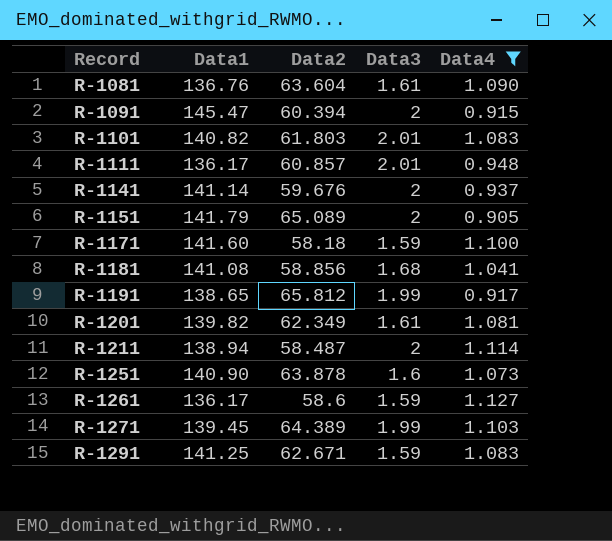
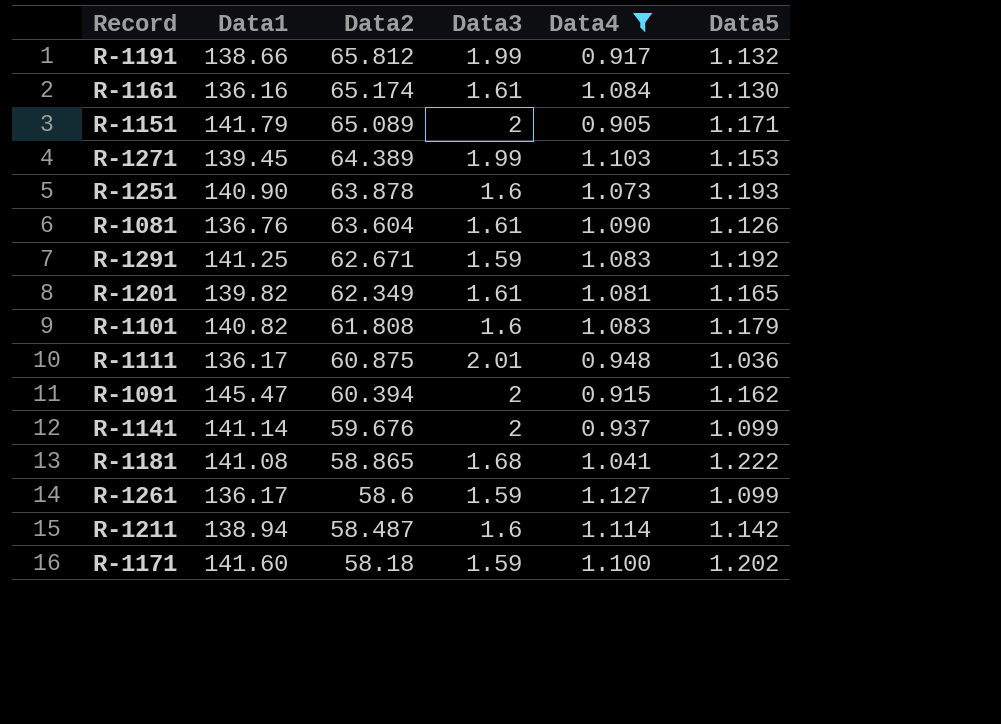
row order: Record ascending -> Data2 descending
column Data5 | position: none -> 6
R-1191 | Data1: 138.65 -> 138.66
row R-1161: none -> 136.16 | 65.174 | 1.61 | 1.084 | 1.130
R-1101 | Data2: 61.803 -> 61.808
R-1101 | Data3: 2.01 -> 1.6
R-1111 | Data2: 60.857 -> 60.875
R-1181 | Data2: 58.856 -> 58.865
R-1211 | Data3: 2 -> 1.6

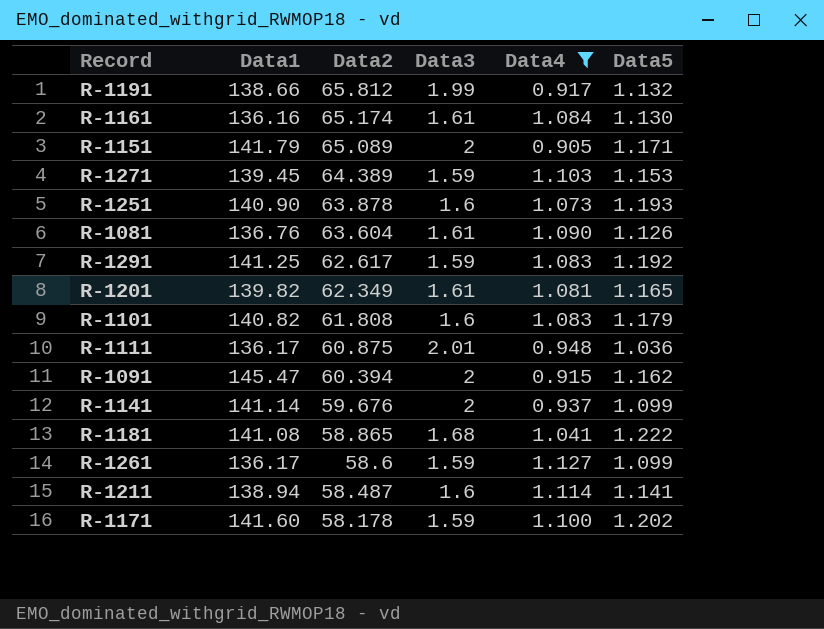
R-1271 | Data3: 1.99 -> 1.59
R-1291 | Data2: 62.671 -> 62.617
R-1211 | Data5: 1.142 -> 1.141
R-1171 | Data2: 58.18 -> 58.178

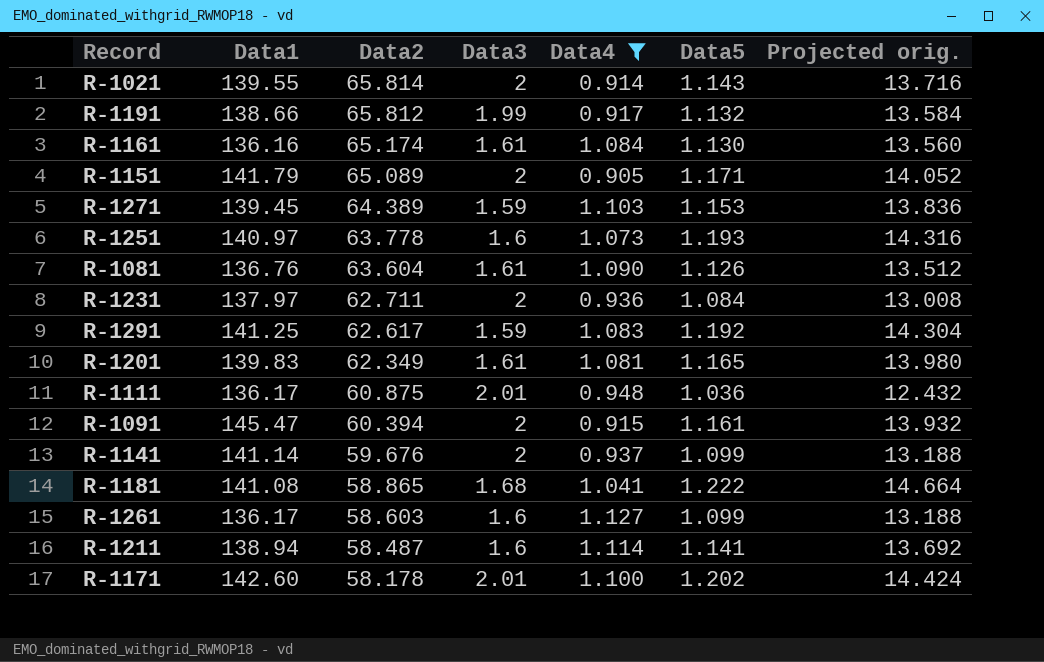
column Projected orig. | formula: none -> [Data5] * 12
row R-1101: 140.82 | 61.808 | 1.6 | 1.083 | 1.179 -> none
row R-1021: none -> 139.55 | 65.814 | 2 | 0.914 | 1.143 | 13.716
R-1251 | Data1: 140.90 -> 140.97
R-1251 | Data2: 63.878 -> 63.778
row R-1231: none -> 137.97 | 62.711 | 2 | 0.936 | 1.084 | 13.008
R-1201 | Data1: 139.82 -> 139.83
R-1091 | Data5: 1.162 -> 1.161
R-1261 | Data2: 58.6 -> 58.603
R-1261 | Data3: 1.59 -> 1.6
R-1171 | Data1: 141.60 -> 142.60
R-1171 | Data3: 1.59 -> 2.01

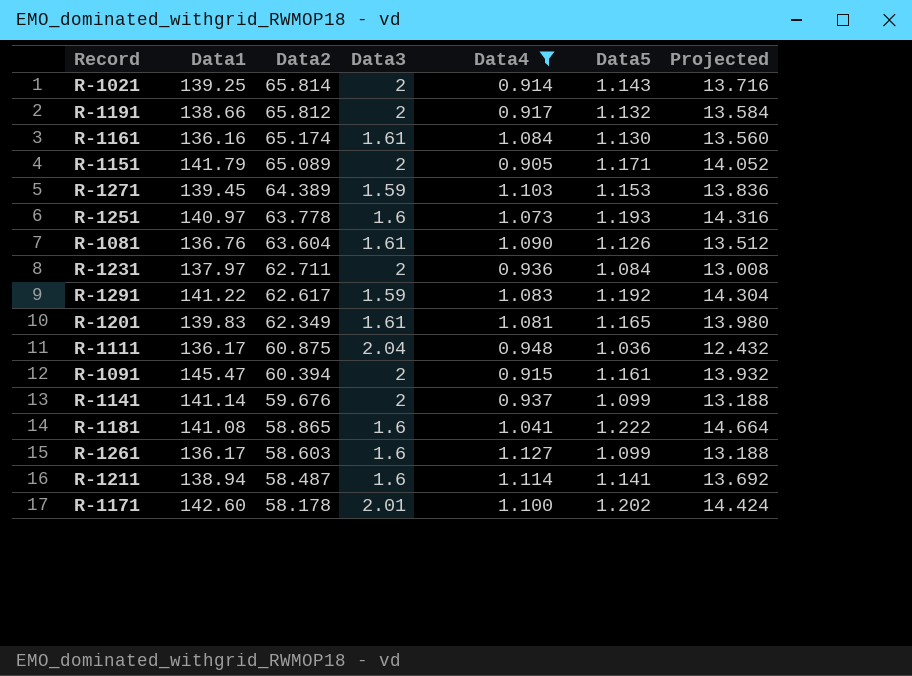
column name: Projected orig. -> Projected
R-1021 | Data1: 139.55 -> 139.25
R-1191 | Data3: 1.99 -> 2
R-1291 | Data1: 141.25 -> 141.22
R-1111 | Data3: 2.01 -> 2.04
R-1181 | Data3: 1.68 -> 1.6

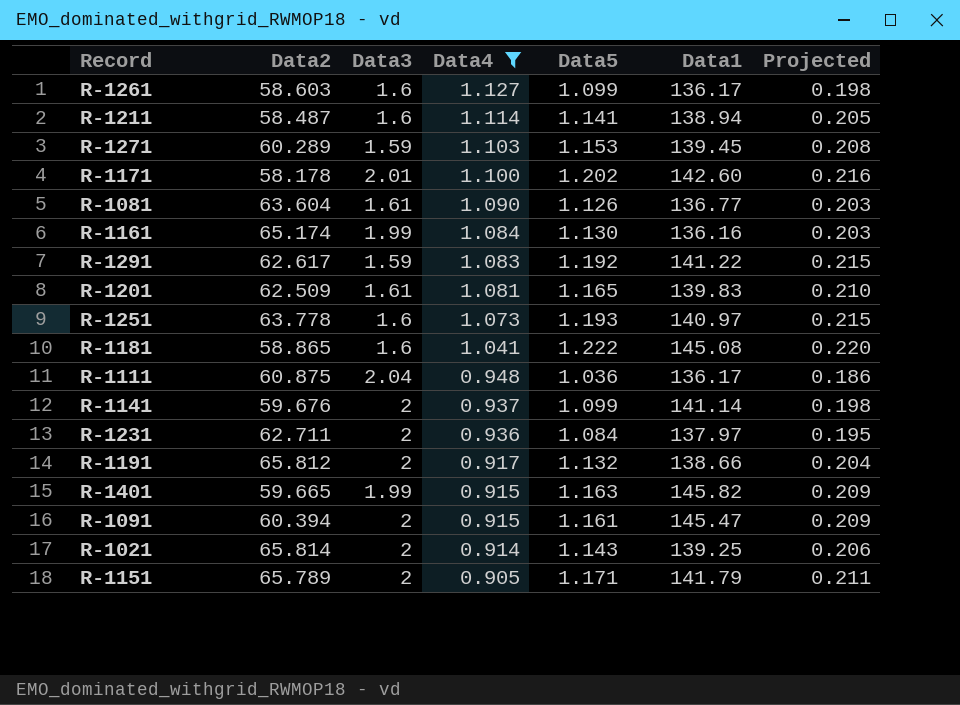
row order: Data2 descending -> Data4 descending
column Data1 | position: 2 -> 6
column Projected | formula: [Data5] * 12 -> [Data5] * 0.18
R-1271 | Data2: 64.389 -> 60.289
R-1081 | Data1: 136.76 -> 136.77
R-1161 | Data3: 1.61 -> 1.99
R-1201 | Data2: 62.349 -> 62.509
R-1181 | Data1: 141.08 -> 145.08
row R-1401: none -> 59.665 | 1.99 | 0.915 | 1.163 | 145.82 | 0.209
R-1151 | Data2: 65.089 -> 65.789

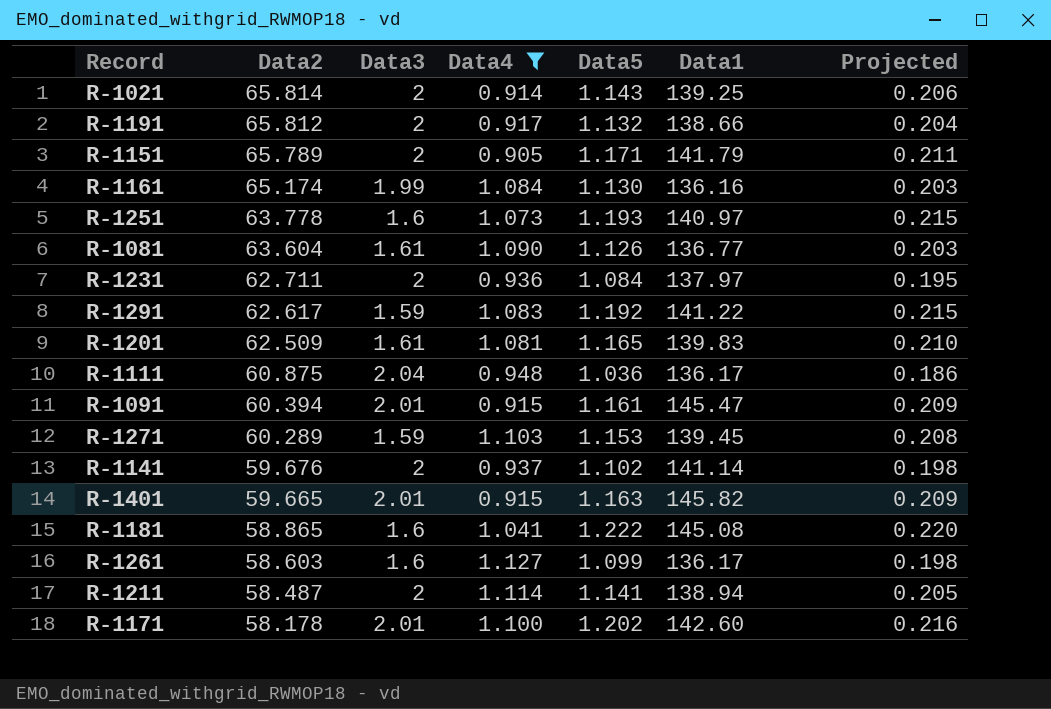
row order: Data4 descending -> Data2 descending
R-1091 | Data3: 2 -> 2.01
R-1141 | Data5: 1.099 -> 1.102
R-1401 | Data3: 1.99 -> 2.01
R-1211 | Data3: 1.6 -> 2

